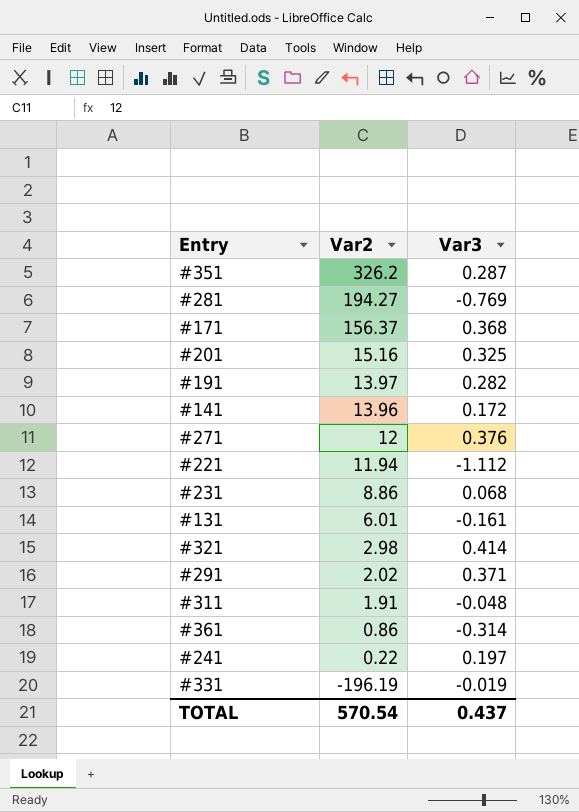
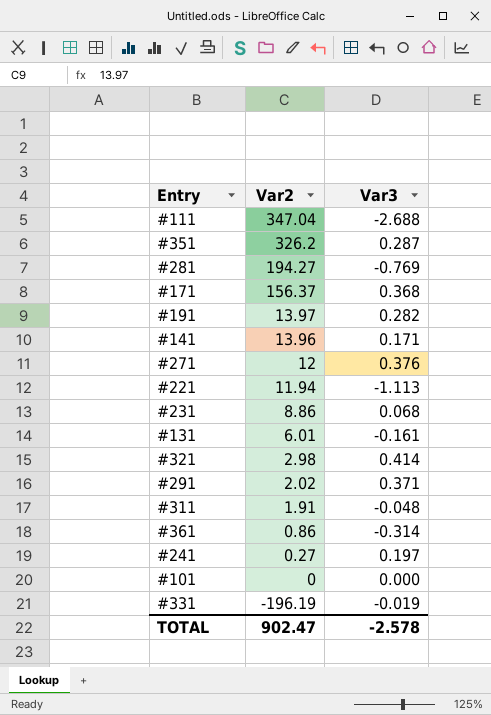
row #201: 15.16 | 0.325 -> none
row #111: none -> 347.04 | -2.688
#141 | Var3: 0.172 -> 0.171
#221 | Var3: -1.112 -> -1.113
#241 | Var2: 0.22 -> 0.27
row #101: none -> 0 | 0.000
TOTAL | Var2: 570.54 -> 902.47
TOTAL | Var3: 0.437 -> -2.578

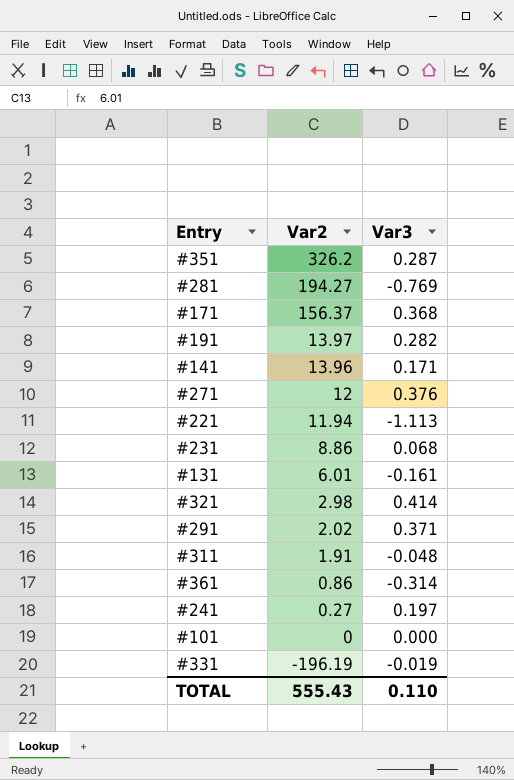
row #111: 347.04 | -2.688 -> none
TOTAL | Var2: 902.47 -> 555.43
TOTAL | Var3: -2.578 -> 0.110

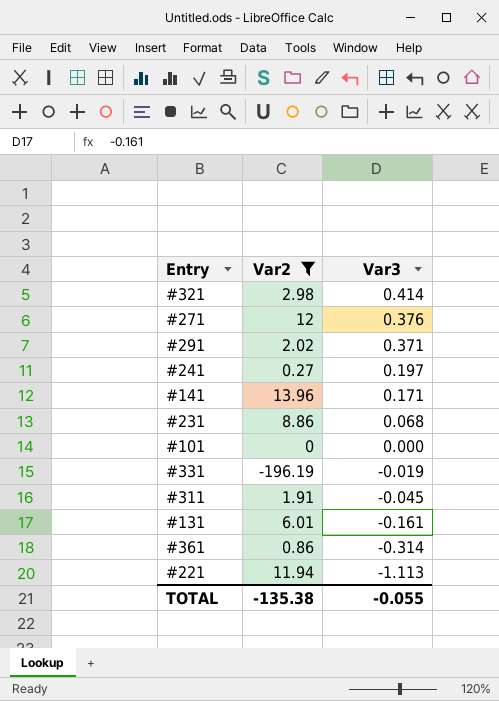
filter: none -> Var2 <= 13.96
row order: Var2 descending -> Var3 descending
#311 | Var3: -0.048 -> -0.045
TOTAL | Var2: 555.43 -> -135.38
TOTAL | Var3: 0.110 -> -0.055

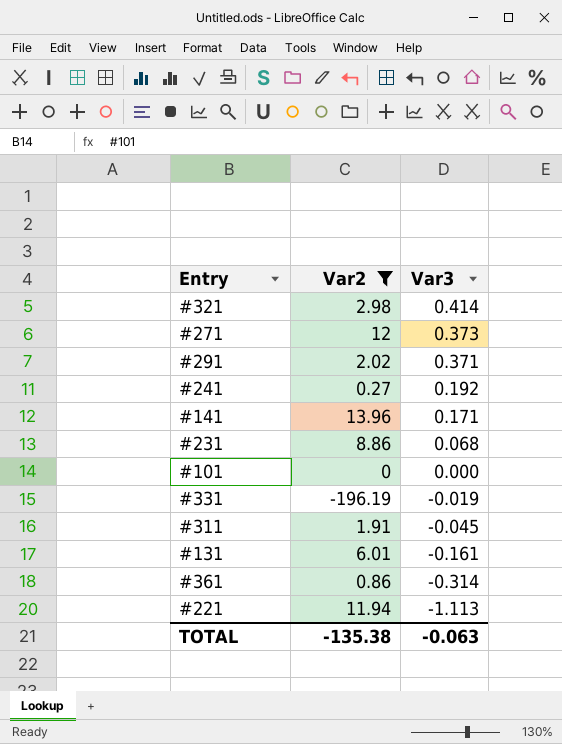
#271 | Var3: 0.376 -> 0.373
#241 | Var3: 0.197 -> 0.192
TOTAL | Var3: -0.055 -> -0.063

